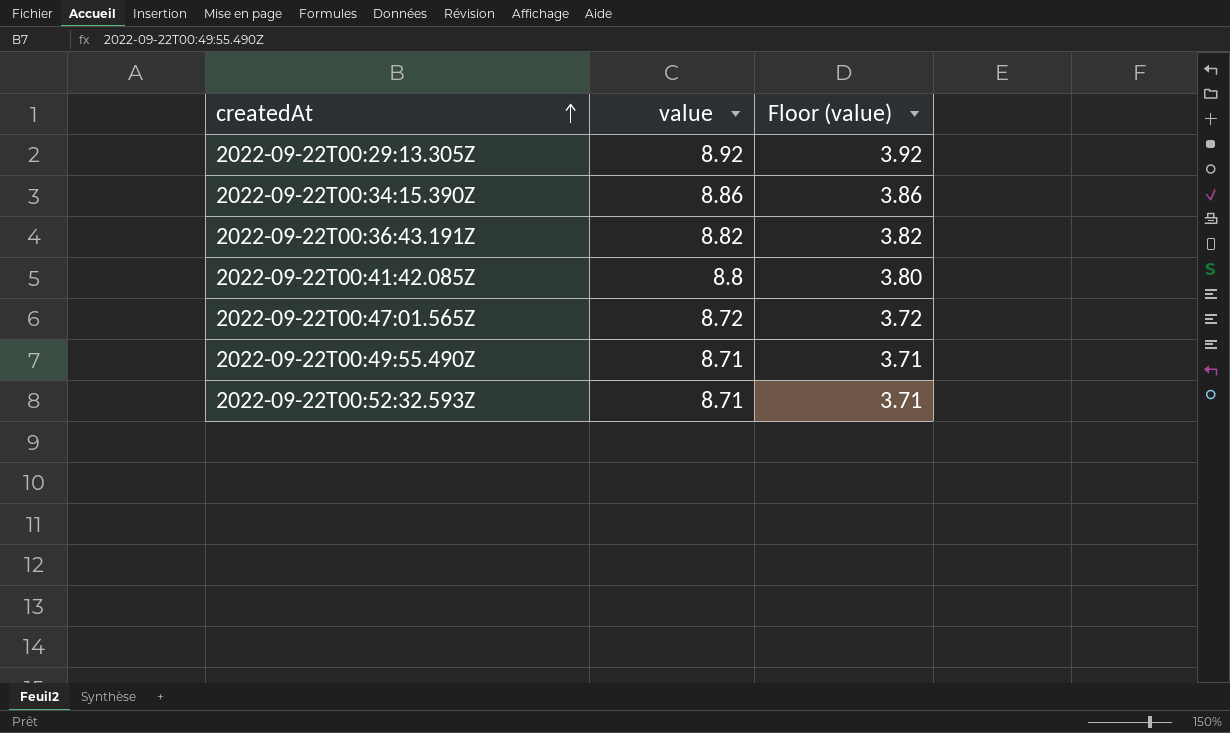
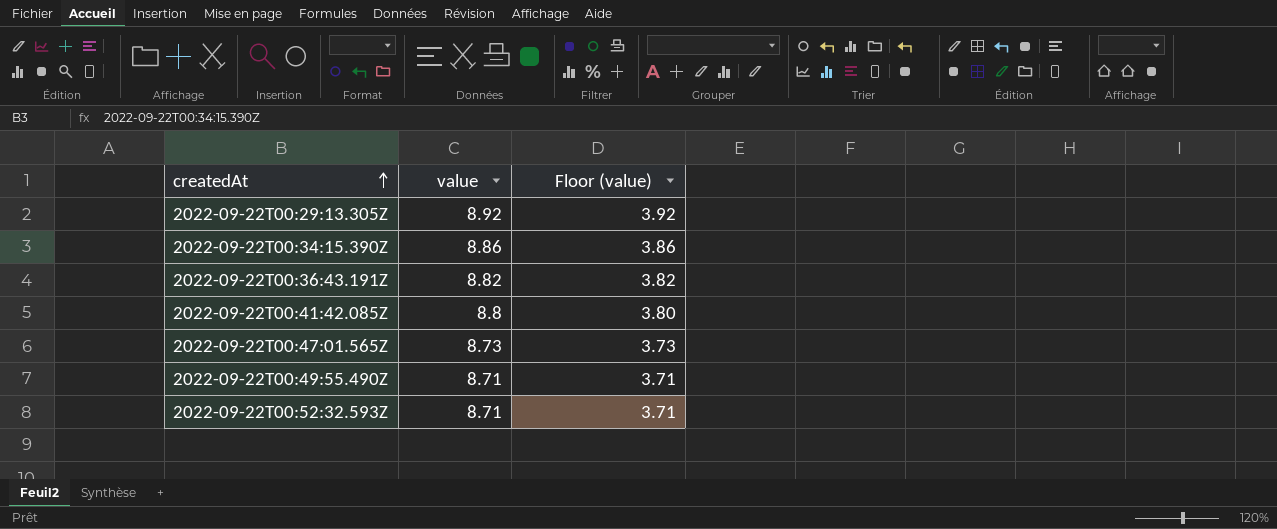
2022-09-22T00:47:01.565Z | value: 8.72 -> 8.73
2022-09-22T00:47:01.565Z | Floor (value): 3.72 -> 3.73

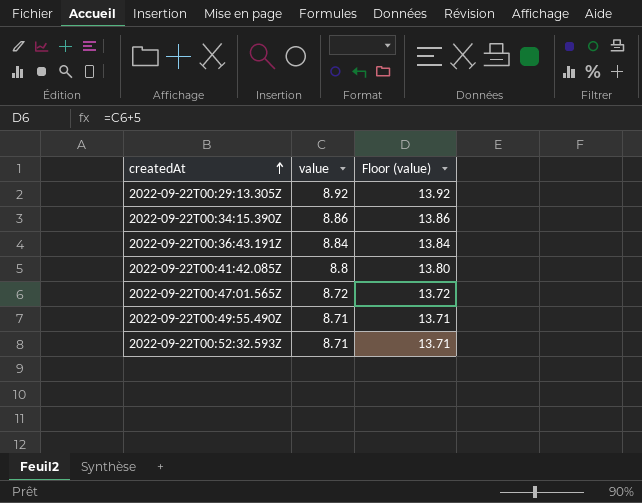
column Floor (value) | formula: [value] - 5 -> [value] + 5
2022-09-22T00:36:43.191Z | value: 8.82 -> 8.84
2022-09-22T00:47:01.565Z | value: 8.73 -> 8.72

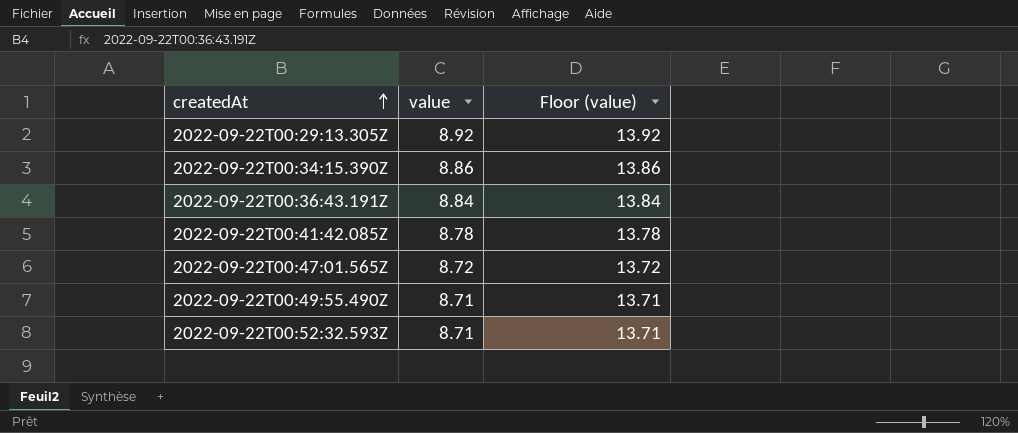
2022-09-22T00:41:42.085Z | value: 8.8 -> 8.78
2022-09-22T00:41:42.085Z | Floor (value): 13.80 -> 13.78

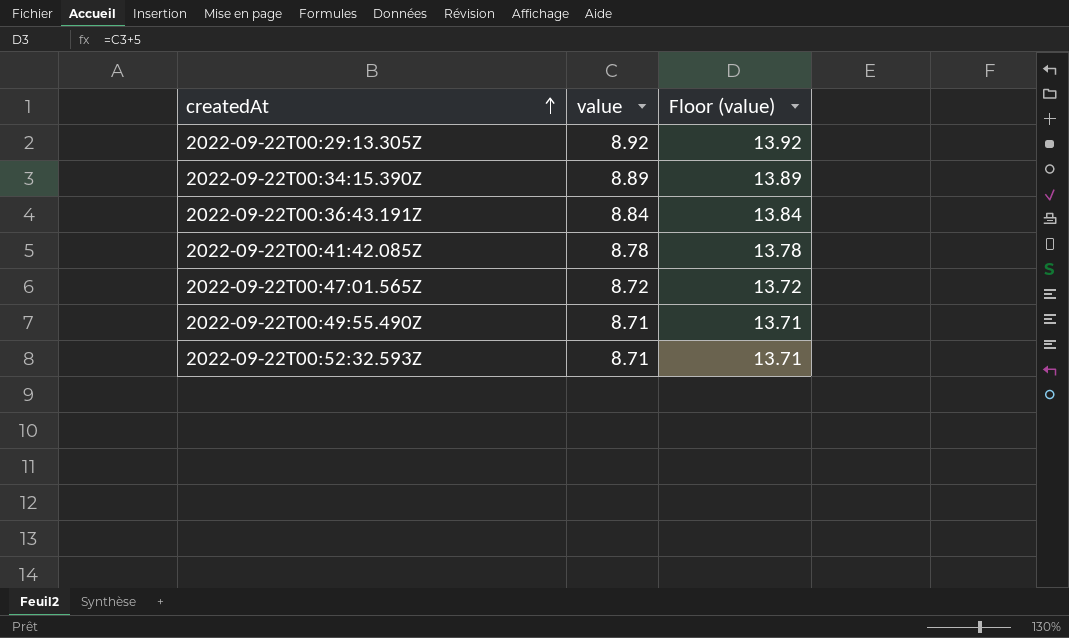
2022-09-22T00:34:15.390Z | value: 8.86 -> 8.89
2022-09-22T00:34:15.390Z | Floor (value): 13.86 -> 13.89

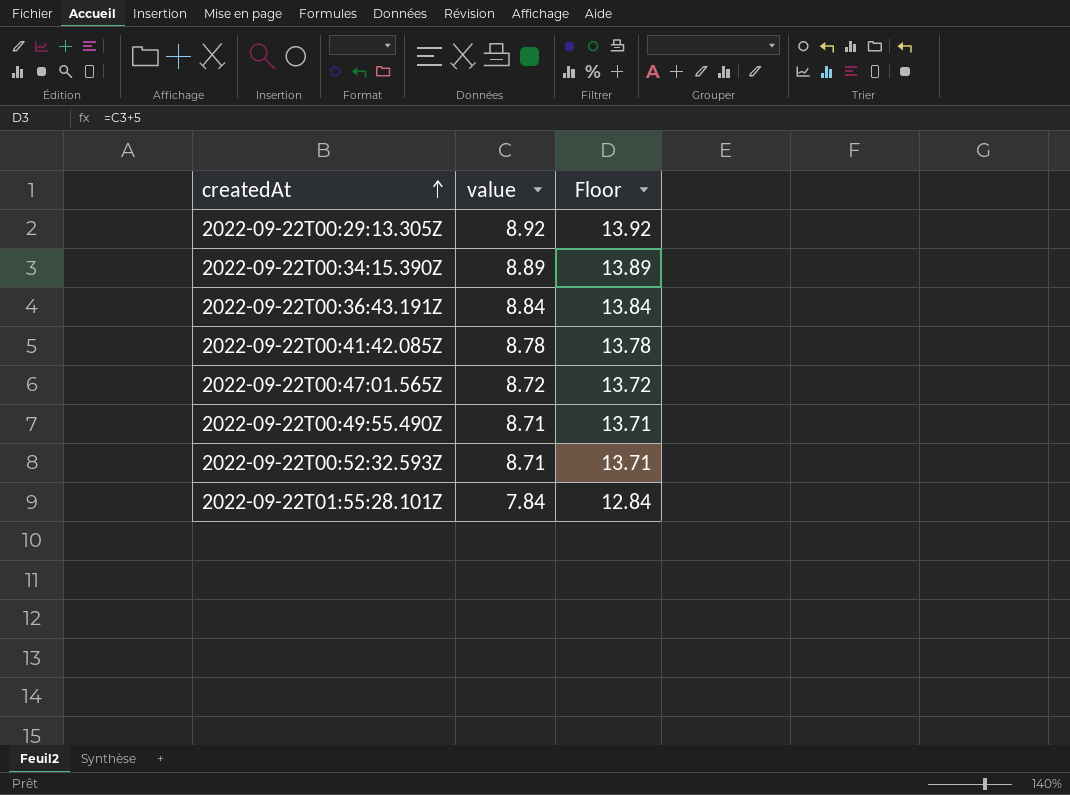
column name: Floor (value) -> Floor
row 2022-09-22T01:55:28.101Z: none -> 7.84 | 12.84

